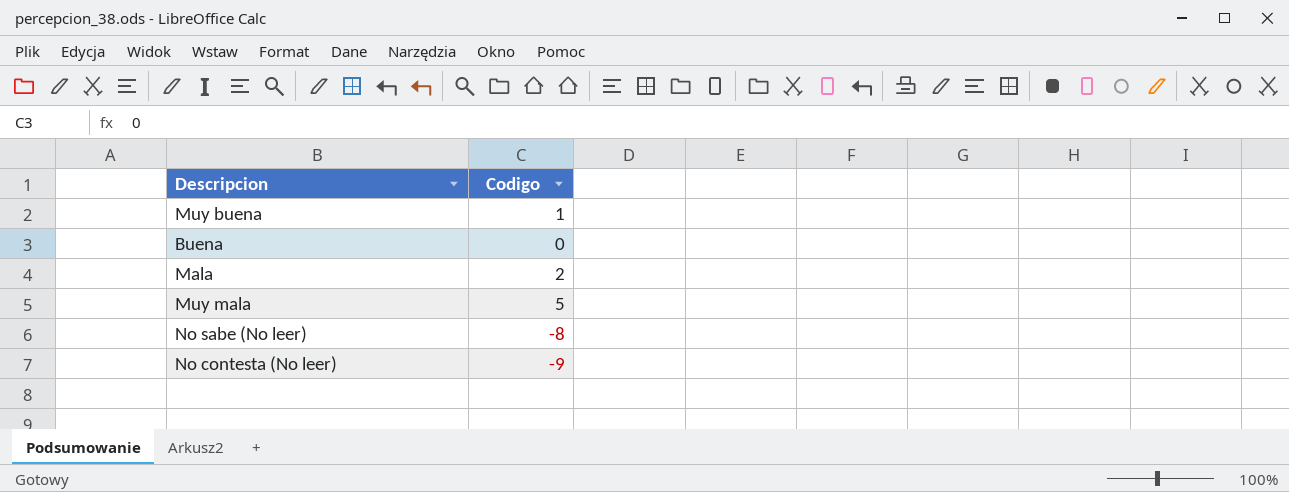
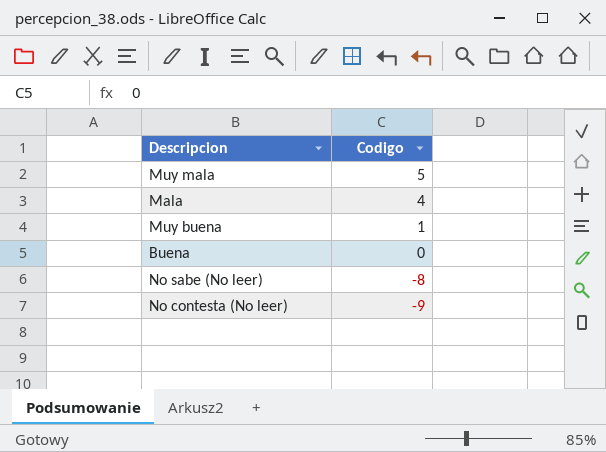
row order: none -> Codigo descending
Mala | Codigo: 2 -> 4

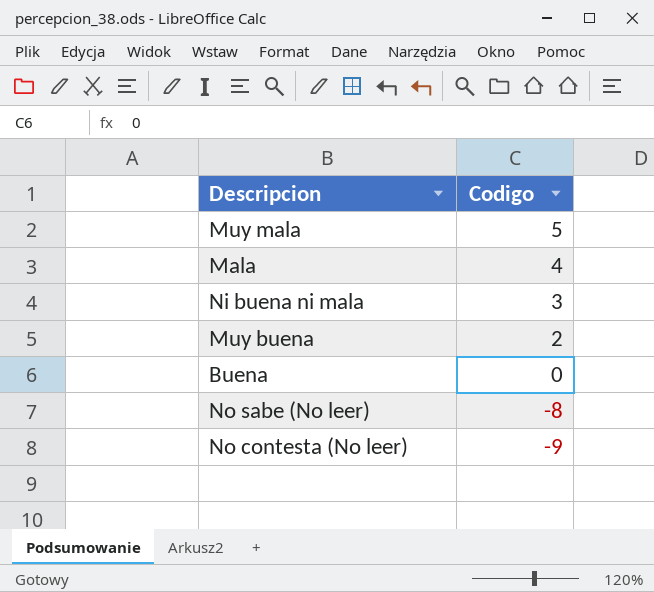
row Ni buena ni mala: none -> 3
Muy buena | Codigo: 1 -> 2

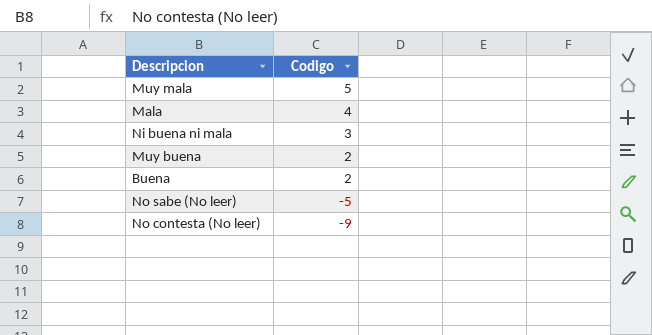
Buena | Codigo: 0 -> 2
No sabe (No leer) | Codigo: -8 -> -5

